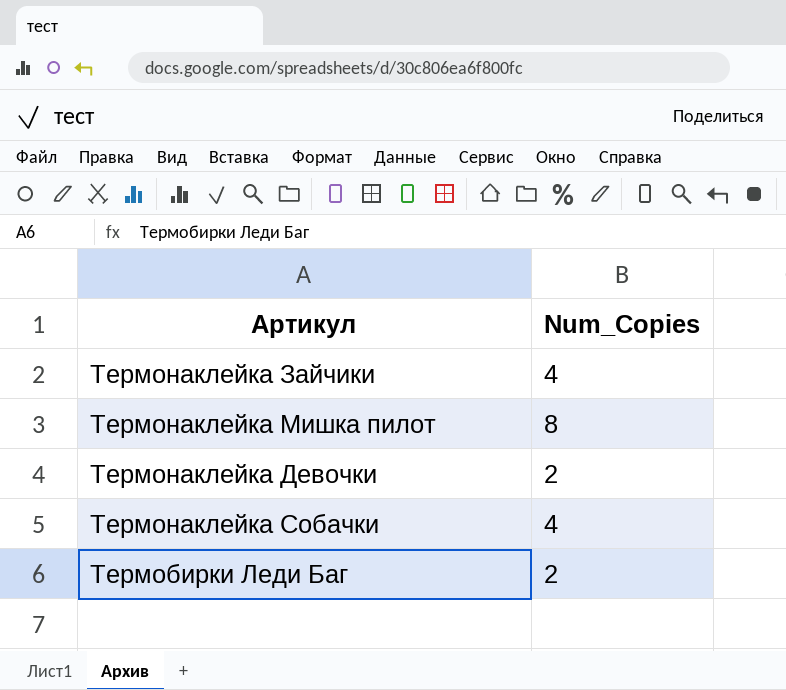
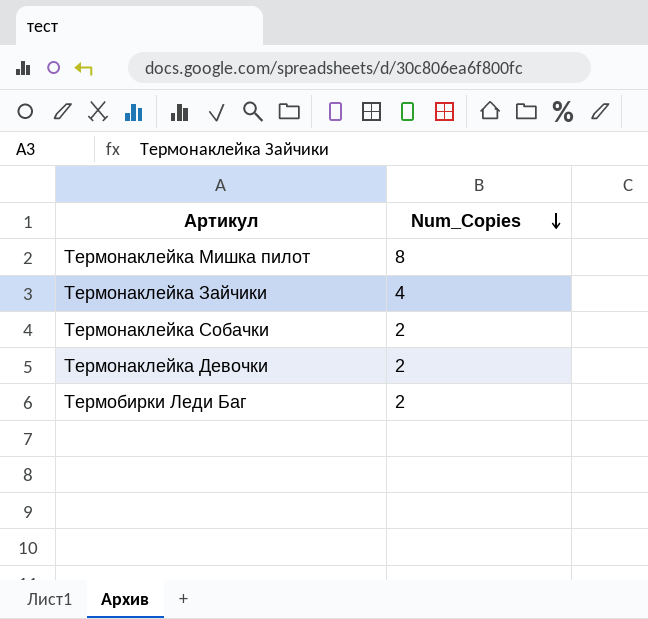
row order: none -> Num_Copies descending
Термонаклейка Собачки | Num_Copies: 4 -> 2

